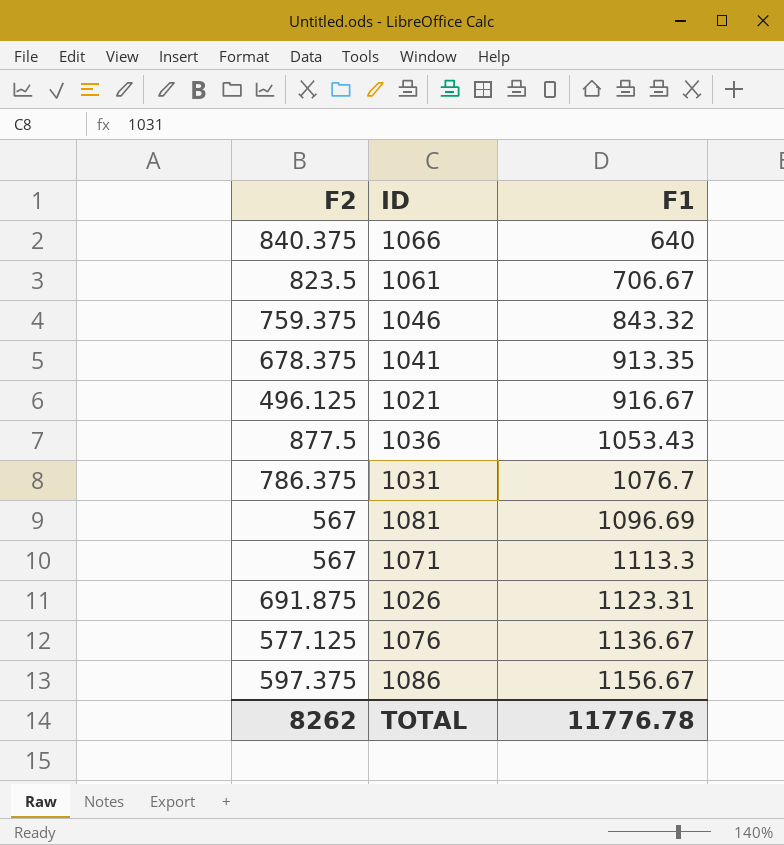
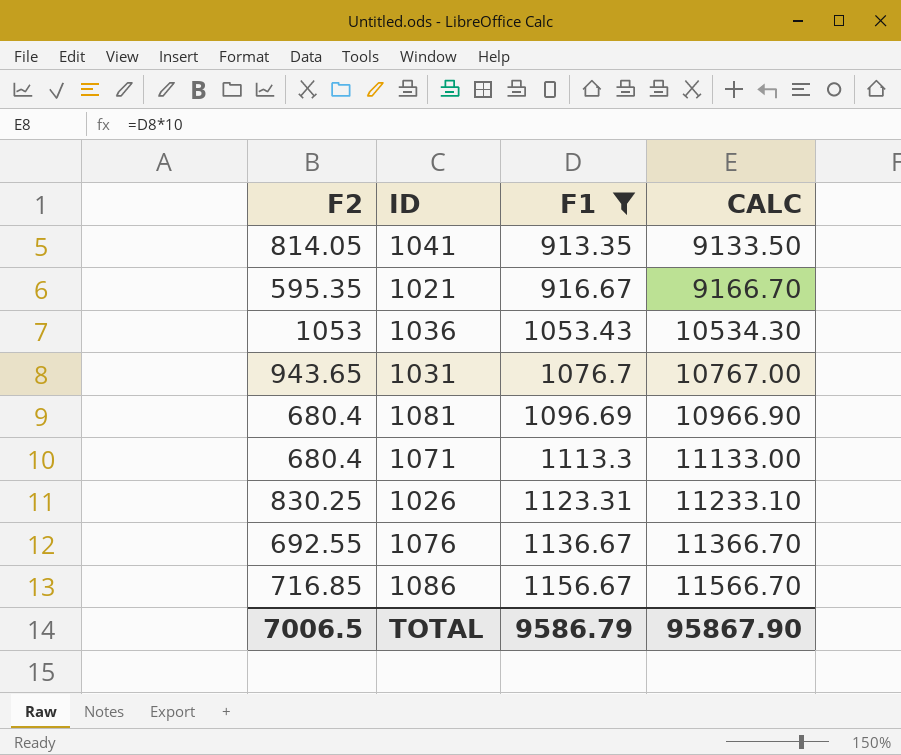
filter: none -> F1 >= 913.35
column CALC | formula: none -> [F1] * 10
1041 | F2: 678.375 -> 814.05
1021 | F2: 496.125 -> 595.35
1036 | F2: 877.5 -> 1053
1031 | F2: 786.375 -> 943.65
1081 | F2: 567 -> 680.4
1071 | F2: 567 -> 680.4
1026 | F2: 691.875 -> 830.25
1076 | F2: 577.125 -> 692.55
1086 | F2: 597.375 -> 716.85
TOTAL | F2: 8262 -> 7006.5
TOTAL | F1: 11776.78 -> 9586.79

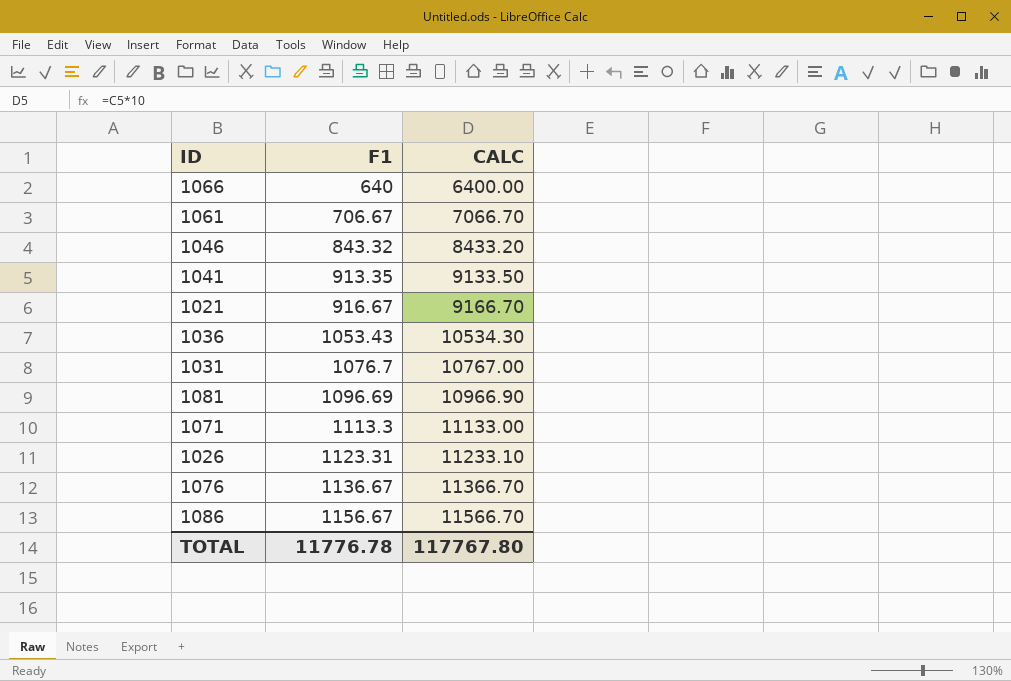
filter: F1 >= 913.35 -> none
column F2 | position: 1 -> none
TOTAL | F1: 9586.79 -> 11776.78
TOTAL | CALC: 95867.90 -> 117767.80

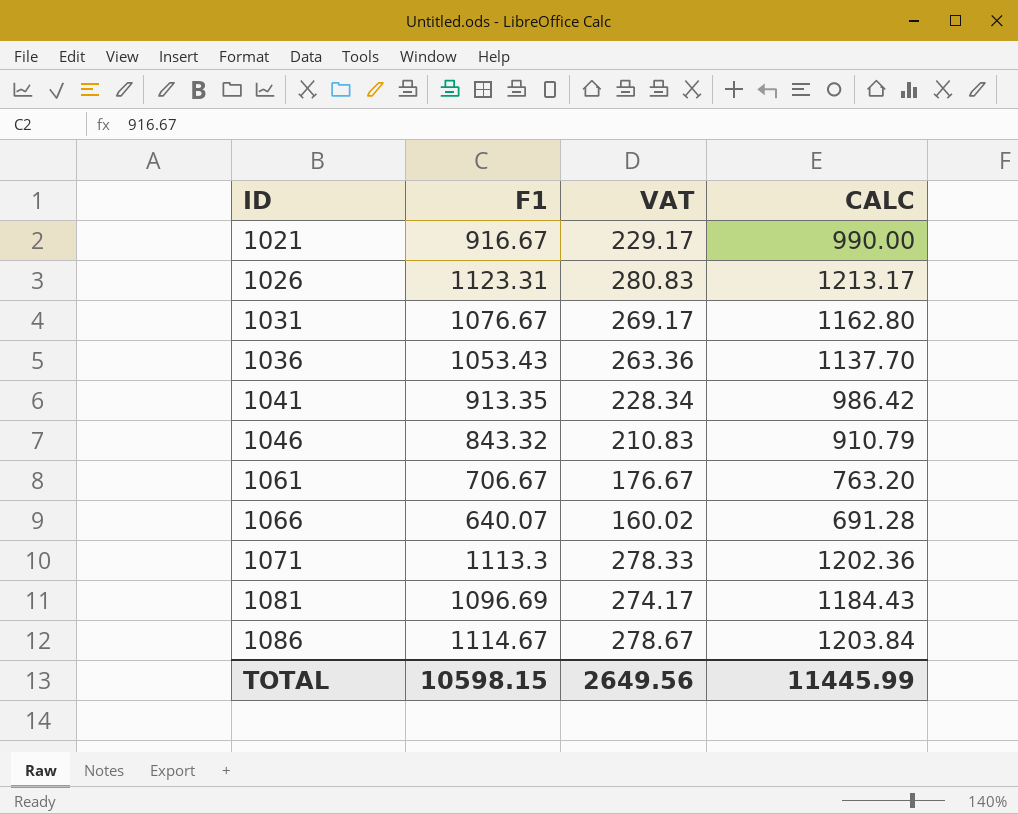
row order: F1 ascending -> ID ascending
column VAT | formula: none -> [F1] * 0.25
column CALC | formula: [F1] * 10 -> [F1] * 1.08
row 1076: 1136.67 | 11366.70 -> none
1031 | F1: 1076.7 -> 1076.67
1066 | F1: 640 -> 640.07
1086 | F1: 1156.67 -> 1114.67
TOTAL | F1: 11776.78 -> 10598.15
TOTAL | CALC: 117767.80 -> 11445.99

